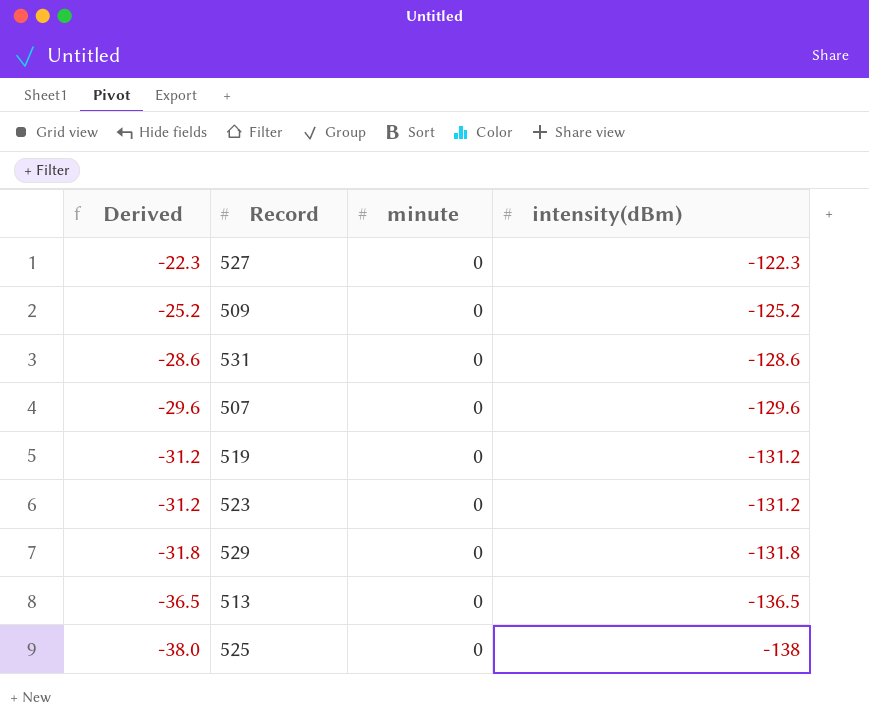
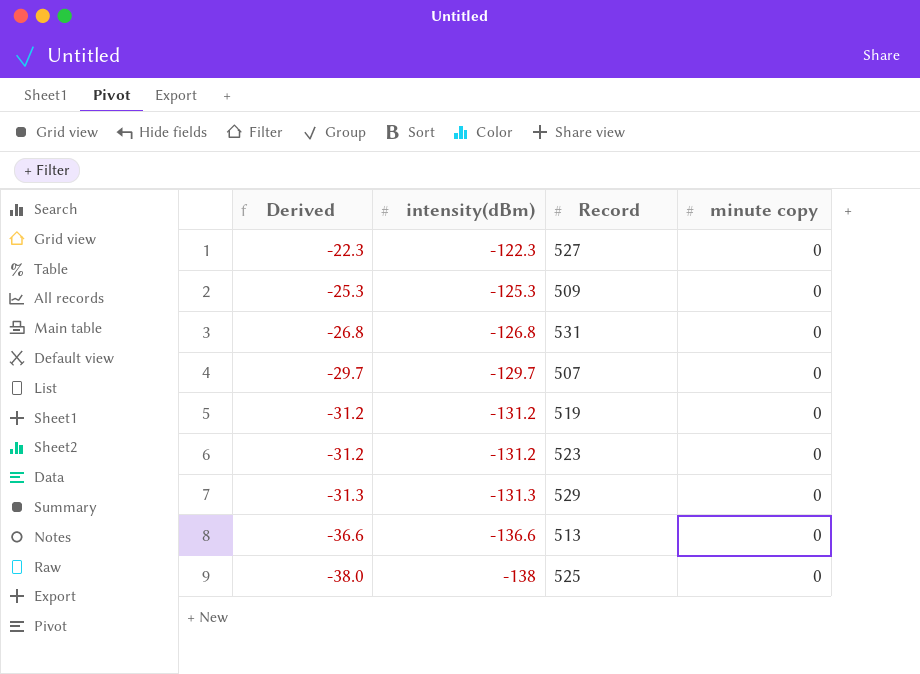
column intensity(dBm) | position: 4 -> 2
column name: minute -> minute copy
509 | Derived: -25.2 -> -25.3
509 | intensity(dBm): -125.2 -> -125.3
531 | Derived: -28.6 -> -26.8
531 | intensity(dBm): -128.6 -> -126.8
507 | Derived: -29.6 -> -29.7
507 | intensity(dBm): -129.6 -> -129.7
529 | Derived: -31.8 -> -31.3
529 | intensity(dBm): -131.8 -> -131.3
513 | Derived: -36.5 -> -36.6
513 | intensity(dBm): -136.5 -> -136.6

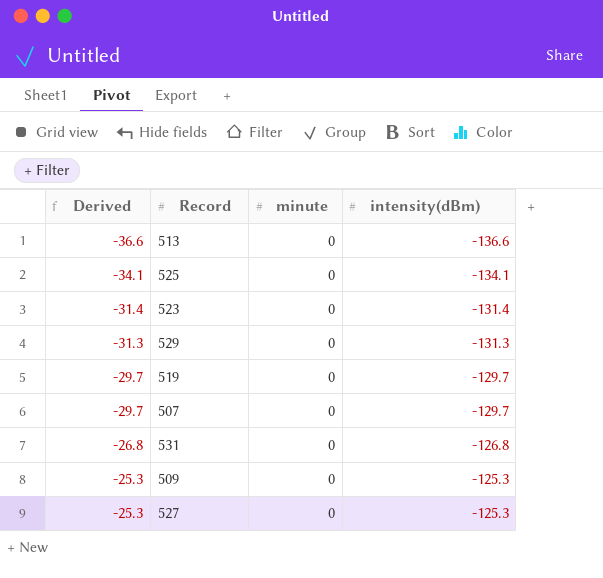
row order: Derived descending -> Derived ascending
column name: minute copy -> minute
column intensity(dBm) | position: 2 -> 4
525 | Derived: -38.0 -> -34.1
525 | intensity(dBm): -138 -> -134.1
523 | Derived: -31.2 -> -31.4
523 | intensity(dBm): -131.2 -> -131.4
519 | Derived: -31.2 -> -29.7
519 | intensity(dBm): -131.2 -> -129.7
527 | Derived: -22.3 -> -25.3
527 | intensity(dBm): -122.3 -> -125.3

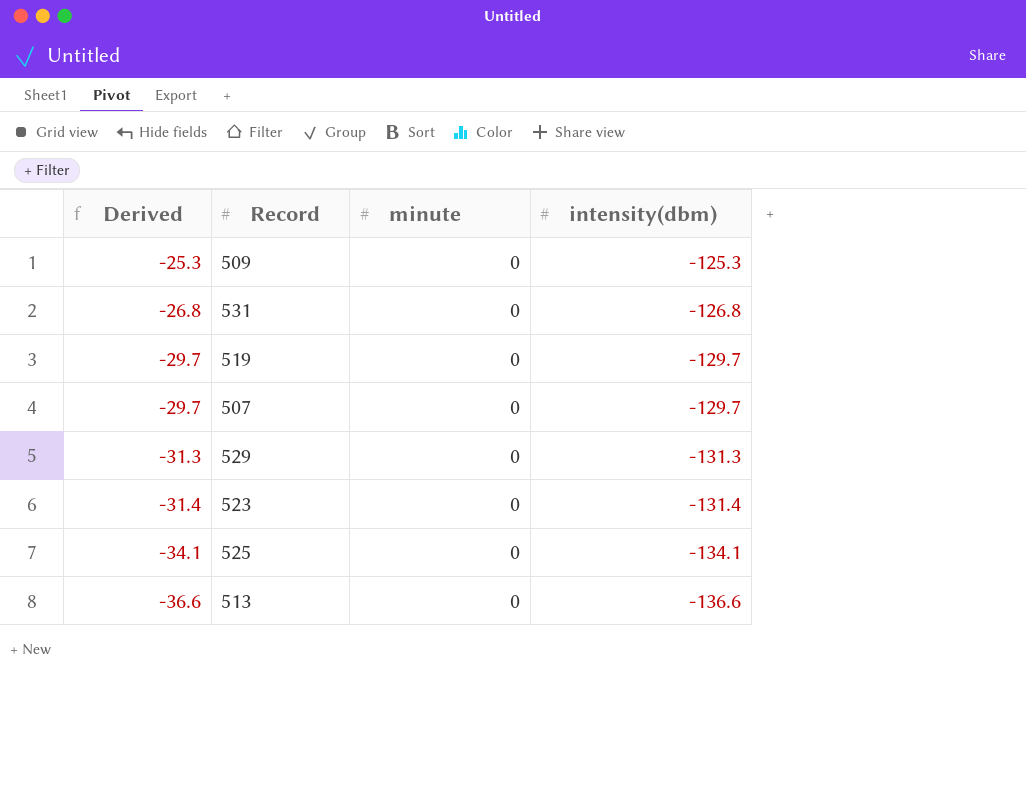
row order: Derived ascending -> Derived descending
column name: intensity(dBm) -> intensity(dbm)
row 527: -25.3 | 0 | -125.3 -> none

